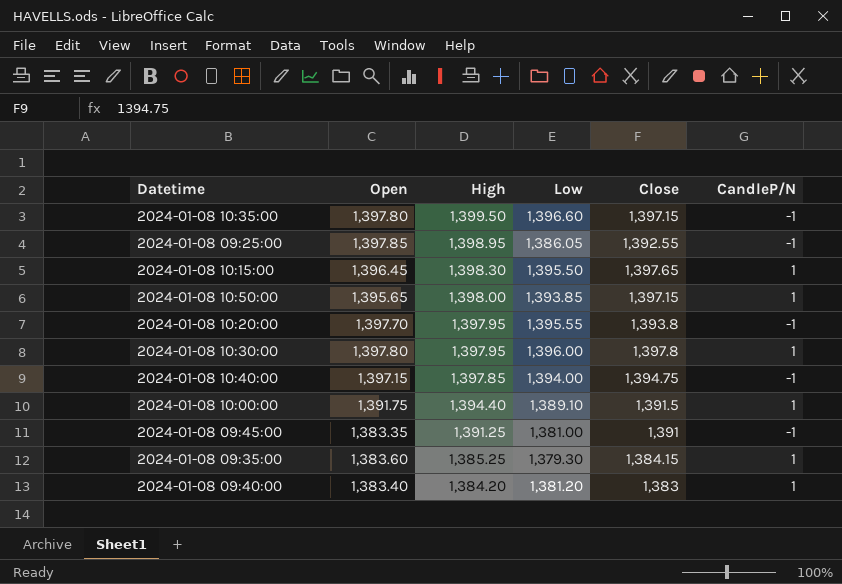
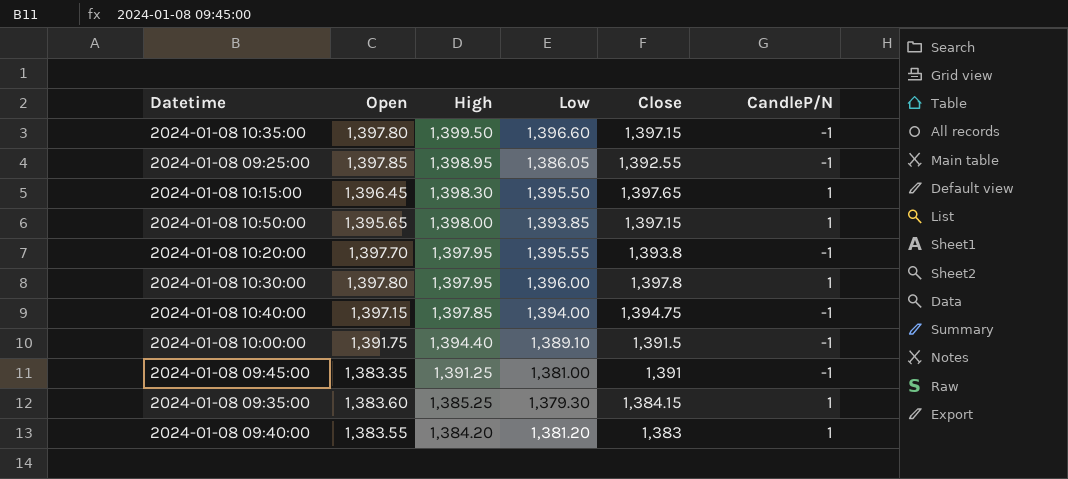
2024-01-08 10:00:00 | CandleP/N: 1 -> -1
2024-01-08 09:40:00 | Open: 1,383.40 -> 1,383.55

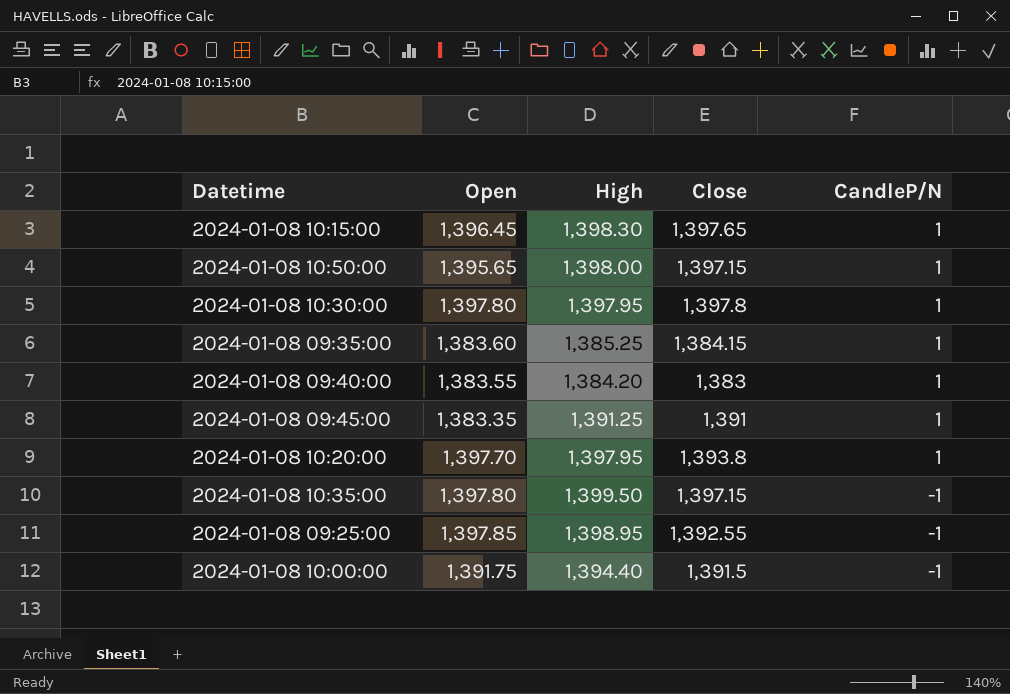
row order: High descending -> CandleP/N descending
column Low | position: 4 -> none
row 2024-01-08 10:40:00: 1,397.15 | 1,397.85 | 1,394.00 | 1,394.75 | -1 -> none
2024-01-08 09:45:00 | CandleP/N: -1 -> 1
2024-01-08 10:20:00 | CandleP/N: -1 -> 1

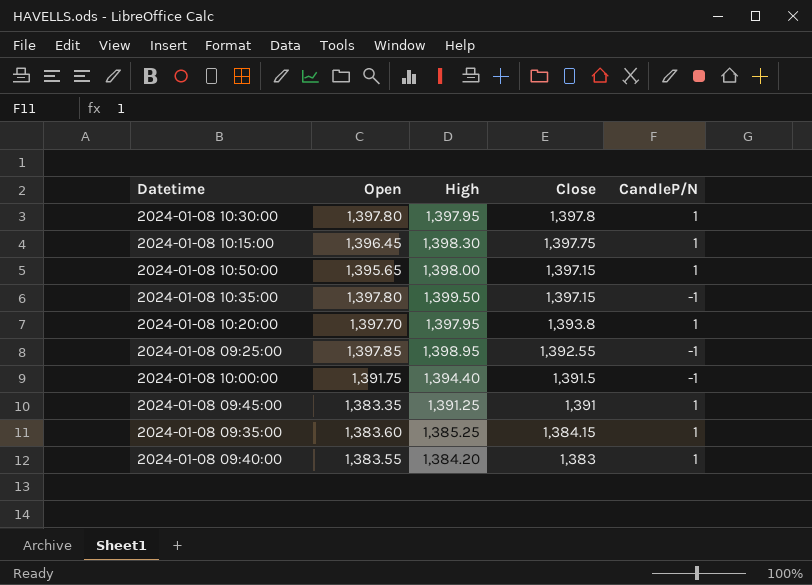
row order: CandleP/N descending -> Close descending
2024-01-08 10:15:00 | Close: 1,397.65 -> 1,397.75

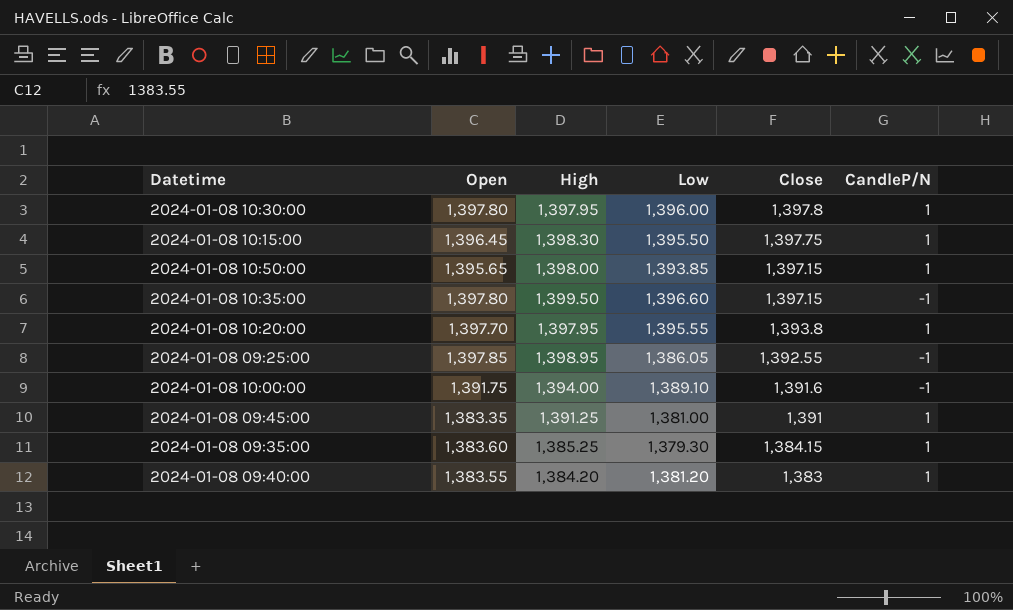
column Low | position: none -> 4
2024-01-08 10:00:00 | High: 1,394.40 -> 1,394.00
2024-01-08 10:00:00 | Close: 1,391.5 -> 1,391.6

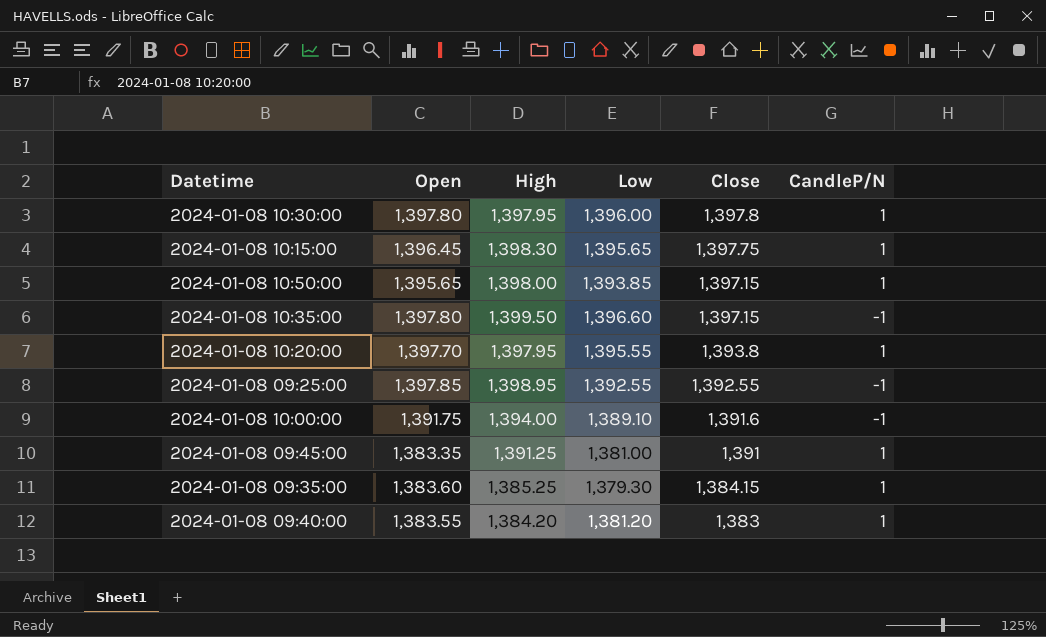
2024-01-08 10:15:00 | Low: 1,395.50 -> 1,395.65
2024-01-08 09:25:00 | Low: 1,386.05 -> 1,392.55

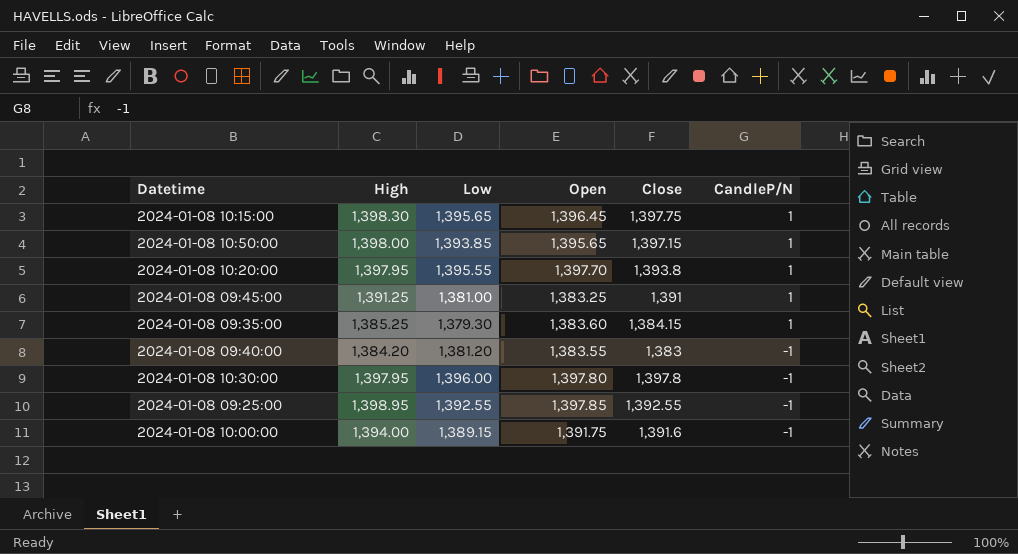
row order: Close descending -> CandleP/N descending
column Open | position: 2 -> 4
row 2024-01-08 10:35:00: 1,397.80 | 1,399.50 | 1,396.60 | 1,397.15 | -1 -> none
2024-01-08 09:45:00 | Open: 1,383.35 -> 1,383.25
2024-01-08 09:40:00 | CandleP/N: 1 -> -1
2024-01-08 10:30:00 | CandleP/N: 1 -> -1
2024-01-08 10:00:00 | Low: 1,389.10 -> 1,389.15

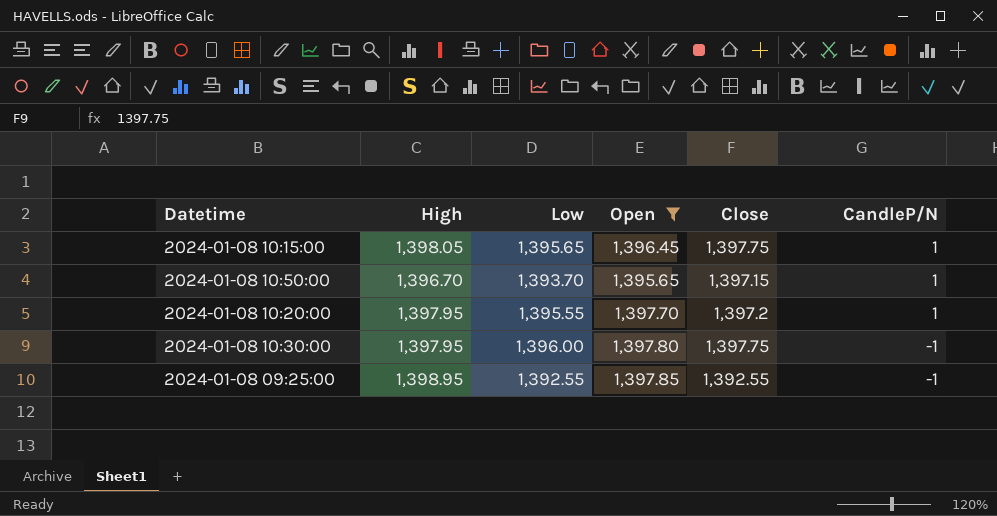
filter: none -> Open >= 1,395.65
2024-01-08 10:15:00 | High: 1,398.30 -> 1,398.05
2024-01-08 10:50:00 | High: 1,398.00 -> 1,396.70
2024-01-08 10:50:00 | Low: 1,393.85 -> 1,393.70
2024-01-08 10:20:00 | Close: 1,393.8 -> 1,397.2
2024-01-08 10:30:00 | Close: 1,397.8 -> 1,397.75

